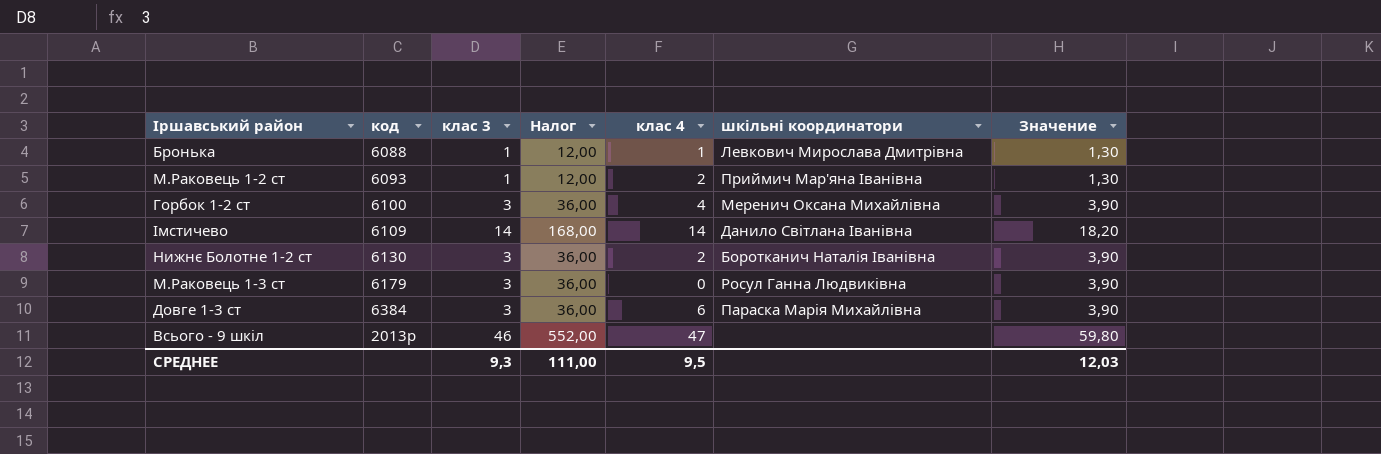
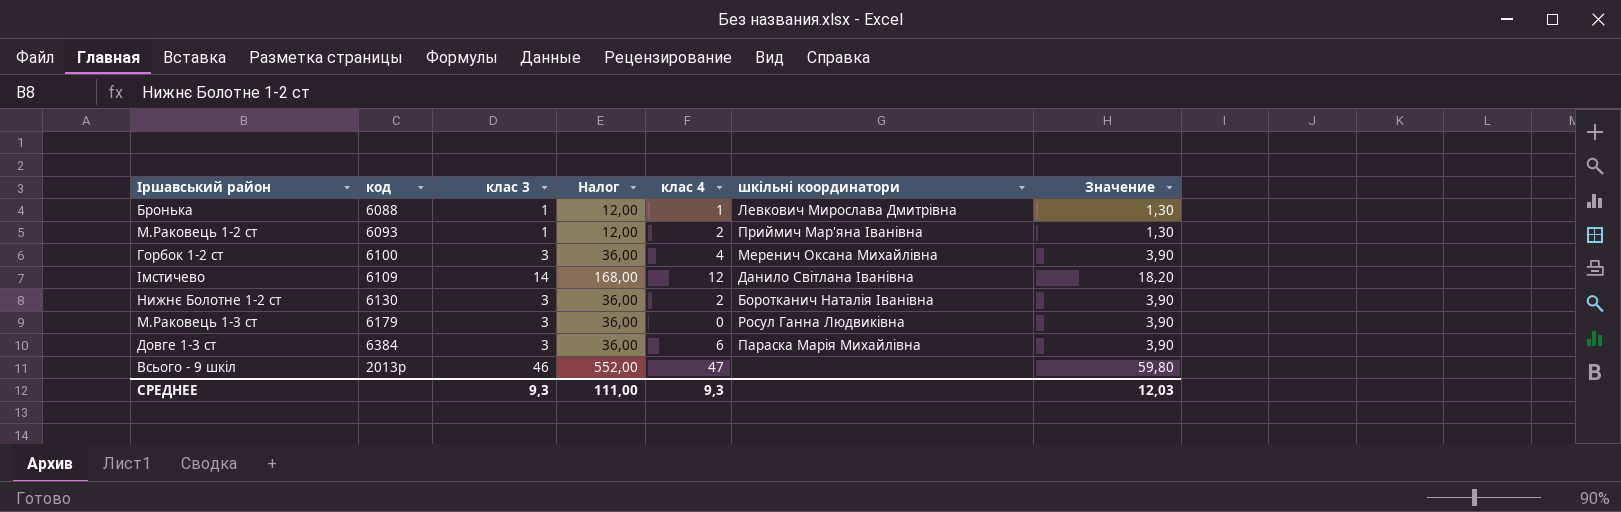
Імстичево | клас 4: 14 -> 12
СРЕДНЕЕ | клас 4: 9,5 -> 9,3

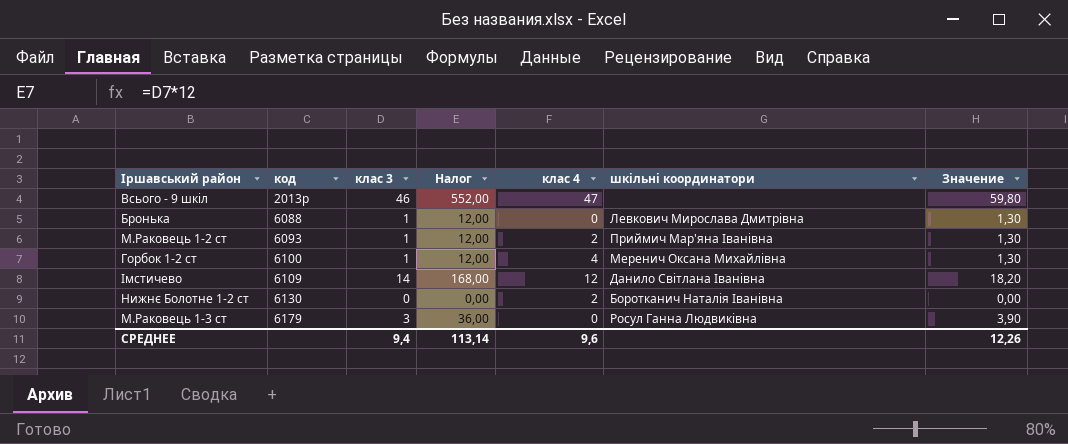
row order: none -> код ascending
row Довге 1-3 ст: 6384 | 3 | 36,00 | 6 | Параска Марія Михайлівна | 3,90 -> none
Бронька | клас 4: 1 -> 0
Горбок 1-2 ст | клас 3: 3 -> 1
Горбок 1-2 ст | Налог: 36,00 -> 12,00
Горбок 1-2 ст | Значение: 3,90 -> 1,30
Нижнє Болотне 1-2 ст | клас 3: 3 -> 0
Нижнє Болотне 1-2 ст | Налог: 36,00 -> 0,00
Нижнє Болотне 1-2 ст | Значение: 3,90 -> 0,00
СРЕДНЕЕ | клас 3: 9,3 -> 9,4
СРЕДНЕЕ | Налог: 111,00 -> 113,14
СРЕДНЕЕ | клас 4: 9,3 -> 9,6
СРЕДНЕЕ | Значение: 12,03 -> 12,26

